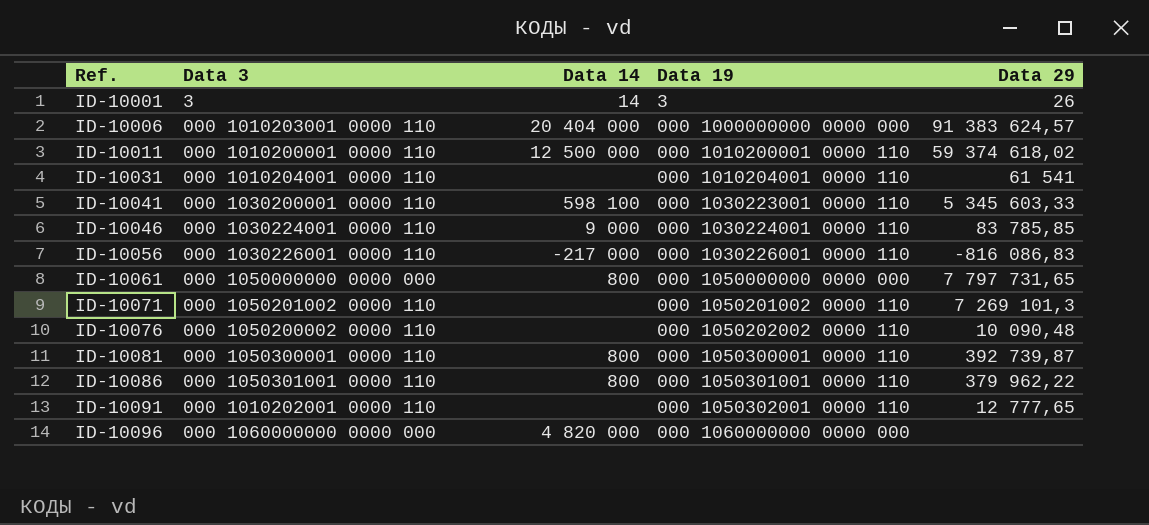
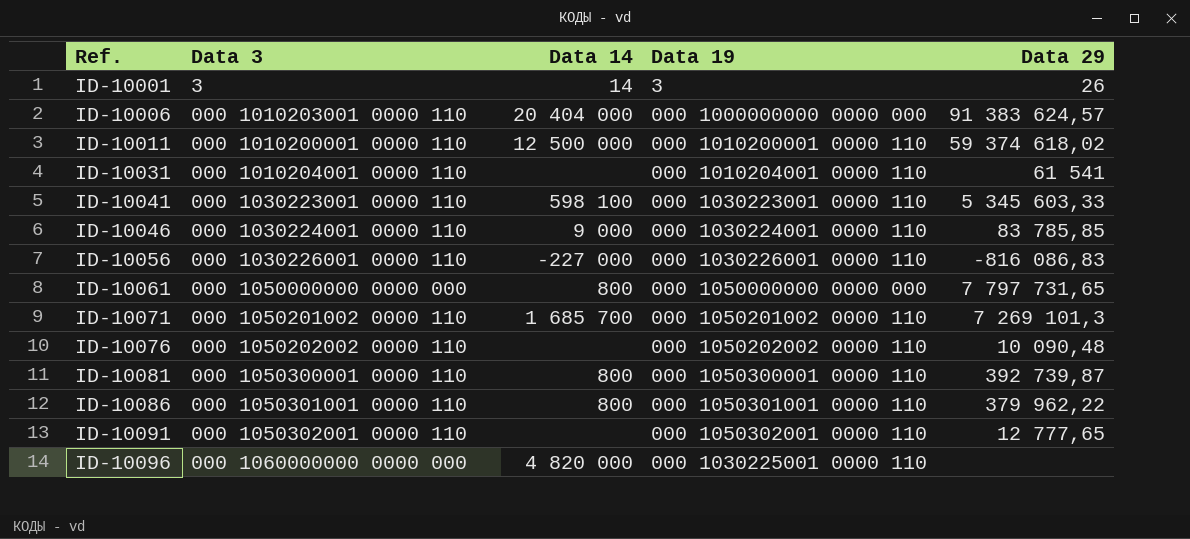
ID-10041 | Data 3: 000 1030200001 0000 110 -> 000 1030223001 0000 110
ID-10056 | Data 14: -217 000 -> -227 000
ID-10071 | Data 14: none -> 1 685 700
ID-10076 | Data 3: 000 1050200002 0000 110 -> 000 1050202002 0000 110
ID-10091 | Data 3: 000 1010202001 0000 110 -> 000 1050302001 0000 110
ID-10096 | Data 19: 000 1060000000 0000 000 -> 000 1030225001 0000 110

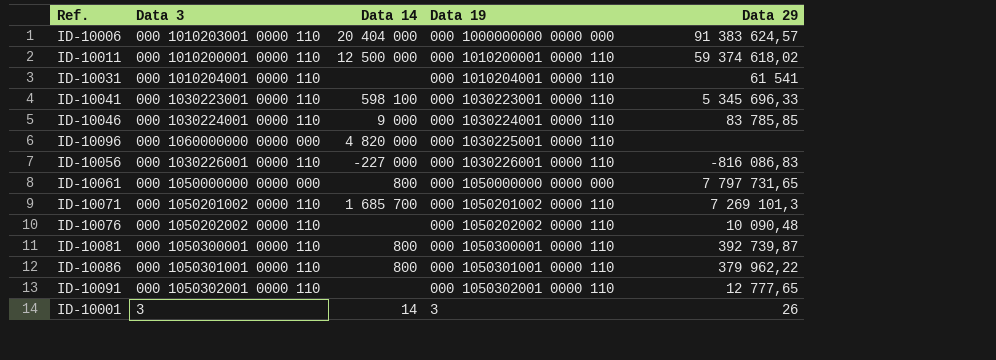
row order: Ref. ascending -> Data 19 ascending
ID-10041 | Data 29: 5 345 603,33 -> 5 345 696,33

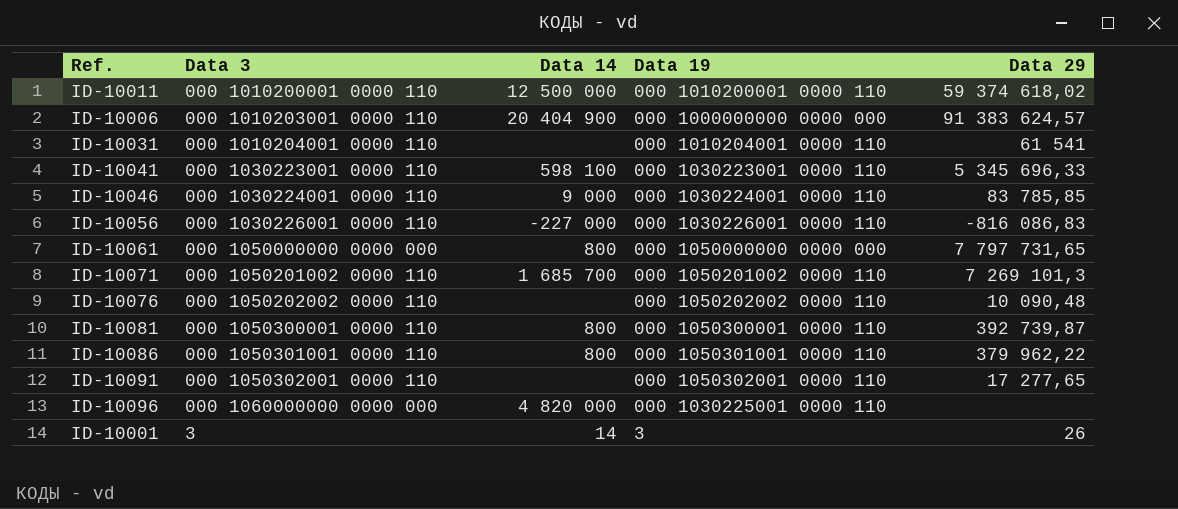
row order: Data 19 ascending -> Data 3 ascending
ID-10006 | Data 14: 20 404 000 -> 20 404 900
ID-10091 | Data 29: 12 777,65 -> 17 277,65

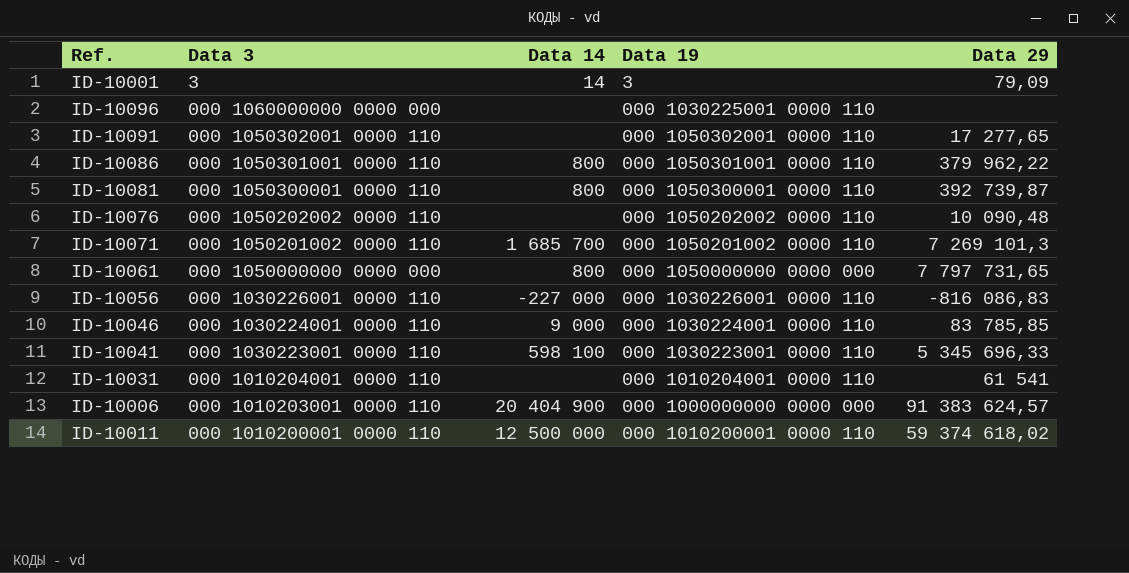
row order: Data 3 ascending -> Data 3 descending
ID-10001 | Data 29: 26 -> 79,09
ID-10096 | Data 14: 4 820 000 -> none

